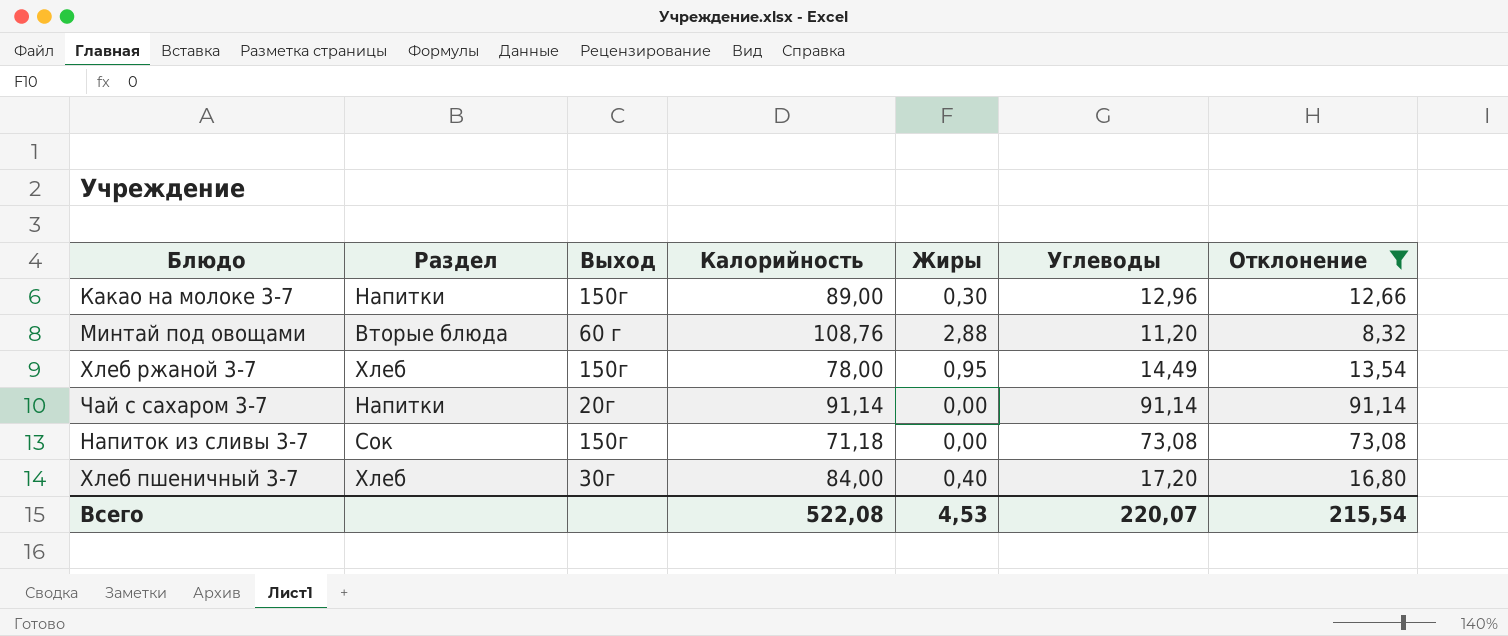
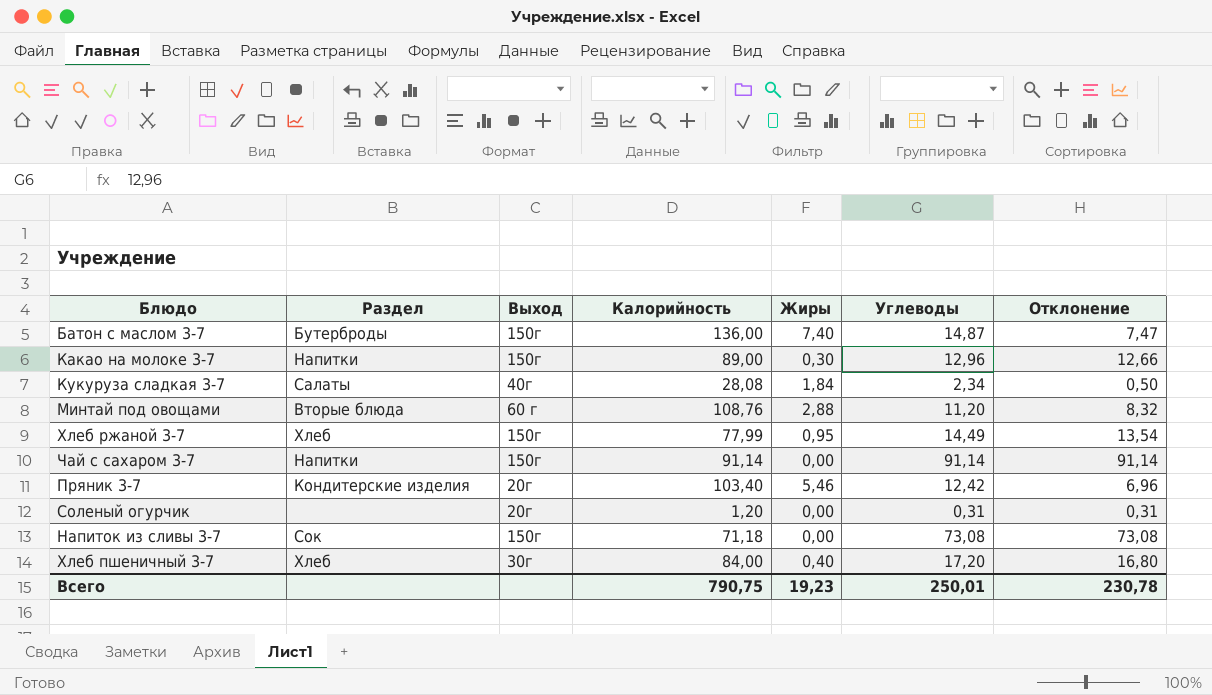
filter: Отклонение >= 8,32 -> none
Хлеб ржаной 3-7 | Калорийность: 78,00 -> 77,99
Чай с сахаром 3-7 | Выход: 20г -> 150г
Всего | Калорийность: 522,08 -> 790,75
Всего | Жиры: 4,53 -> 19,23
Всего | Углеводы: 220,07 -> 250,01
Всего | Отклонение: 215,54 -> 230,78

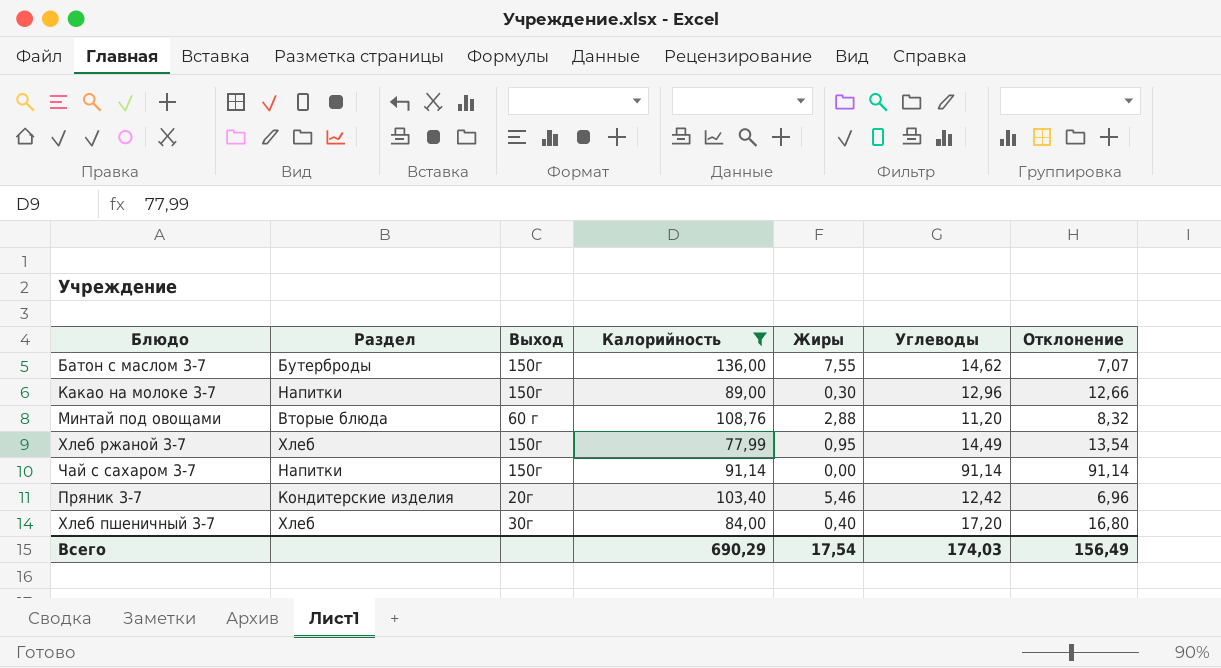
filter: none -> Калорийность >= 77,99
Батон с маслом 3-7 | Жиры: 7,40 -> 7,55
Батон с маслом 3-7 | Углеводы: 14,87 -> 14,62
Батон с маслом 3-7 | Отклонение: 7,47 -> 7,07
Всего | Калорийность: 790,75 -> 690,29
Всего | Жиры: 19,23 -> 17,54
Всего | Углеводы: 250,01 -> 174,03
Всего | Отклонение: 230,78 -> 156,49

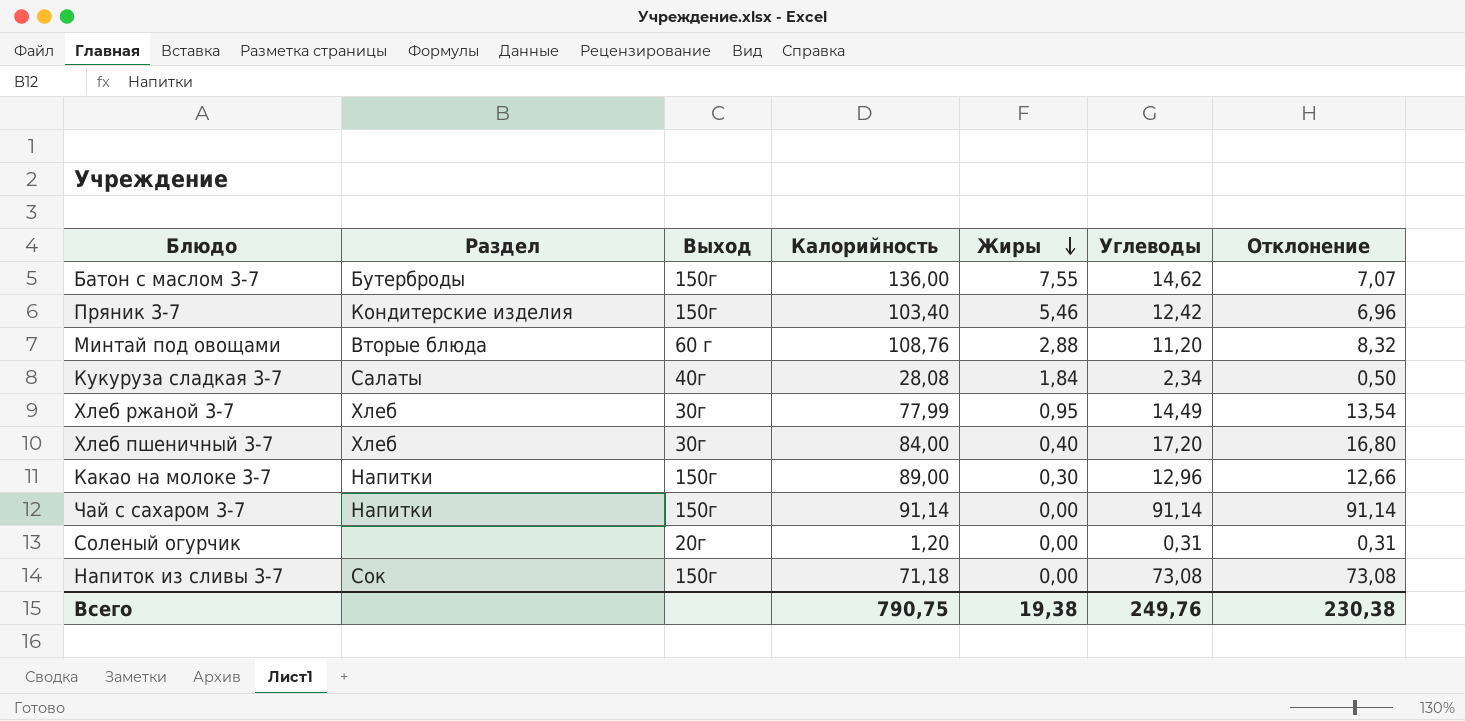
filter: Калорийность >= 77,99 -> none
row order: none -> Жиры descending
Пряник 3-7 | Выход: 20г -> 150г
Хлеб ржаной 3-7 | Выход: 150г -> 30г
Всего | Калорийность: 690,29 -> 790,75
Всего | Жиры: 17,54 -> 19,38
Всего | Углеводы: 174,03 -> 249,76
Всего | Отклонение: 156,49 -> 230,38

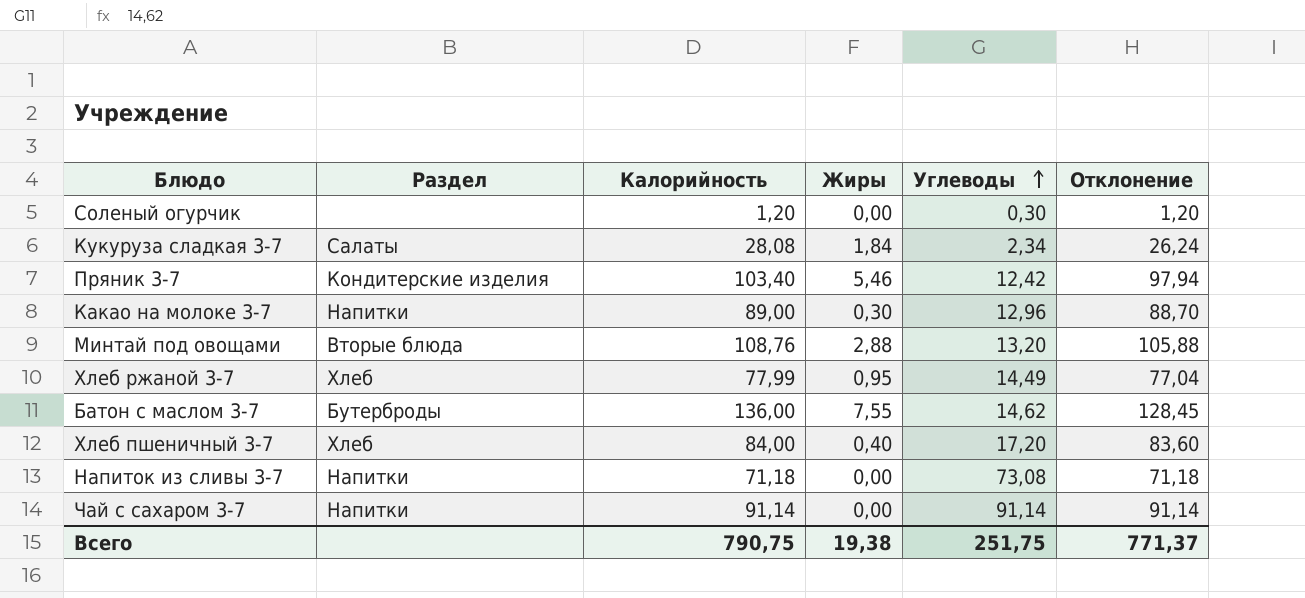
row order: Жиры descending -> Углеводы ascending
column Выход | position: 3 -> none
column Отклонение | formula: [Углеводы] - [Жиры] -> [Калорийность] - [Жиры]
Соленый огурчик | Углеводы: 0,31 -> 0,30
Минтай под овощами | Углеводы: 11,20 -> 13,20
Напиток из сливы 3-7 | Раздел: Сок -> Напитки
Всего | Углеводы: 249,76 -> 251,75
Всего | Отклонение: 230,38 -> 771,37

